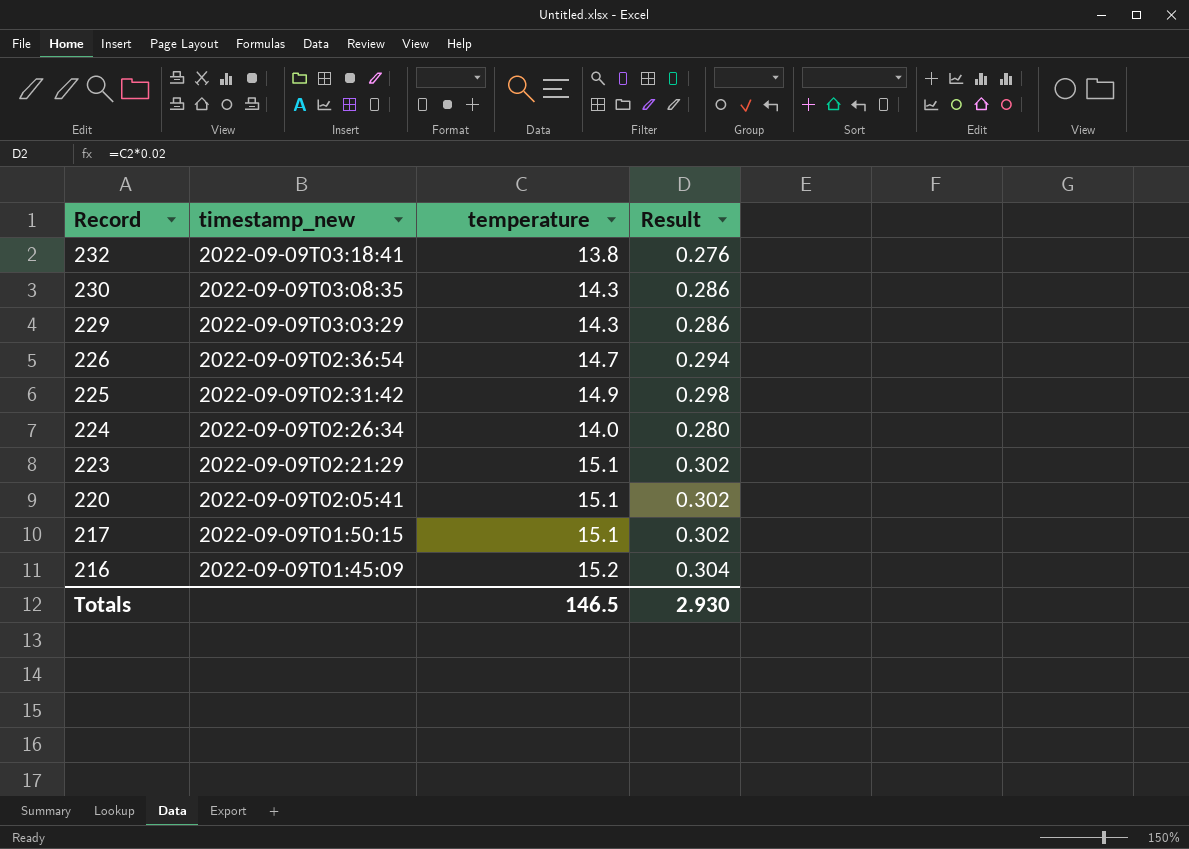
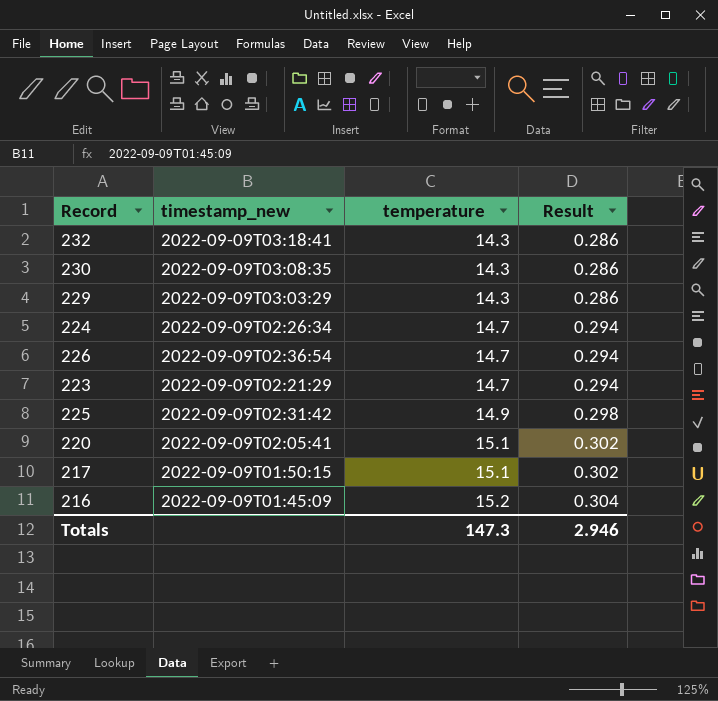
row order: Record descending -> temperature ascending
232 | temperature: 13.8 -> 14.3
232 | Result: 0.276 -> 0.286
224 | temperature: 14.0 -> 14.7
224 | Result: 0.280 -> 0.294
223 | temperature: 15.1 -> 14.7
223 | Result: 0.302 -> 0.294
Totals | temperature: 146.5 -> 147.3
Totals | Result: 2.930 -> 2.946

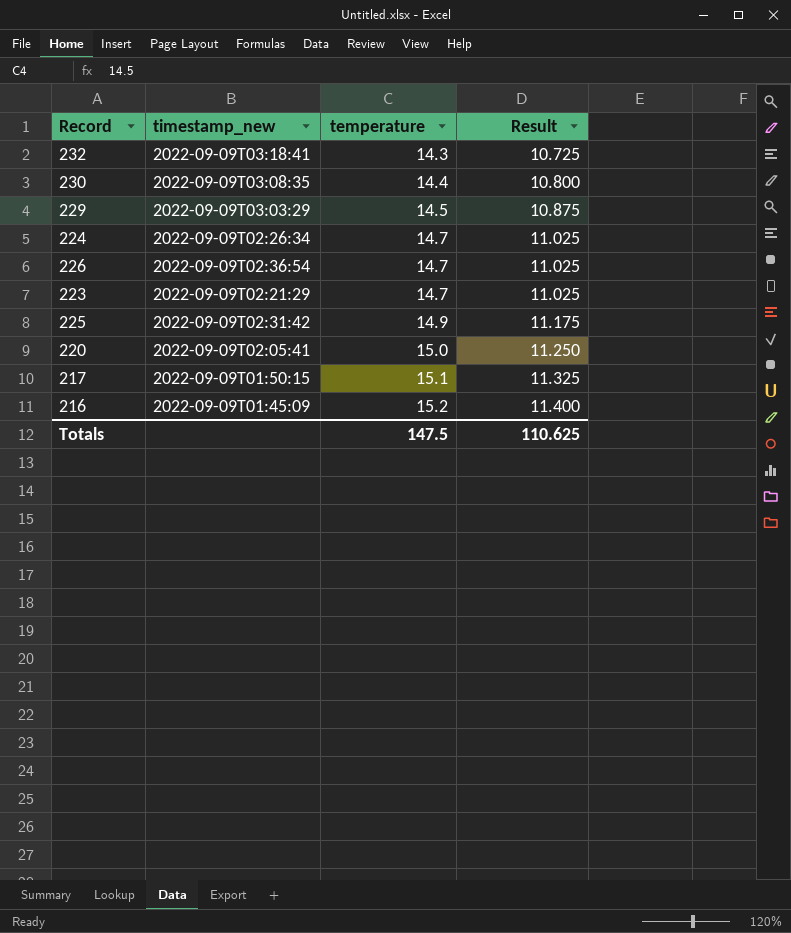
column Result | formula: [temperature] * 0.02 -> [temperature] * 0.75
230 | temperature: 14.3 -> 14.4
229 | temperature: 14.3 -> 14.5
220 | temperature: 15.1 -> 15.0
Totals | temperature: 147.3 -> 147.5
Totals | Result: 2.946 -> 110.625

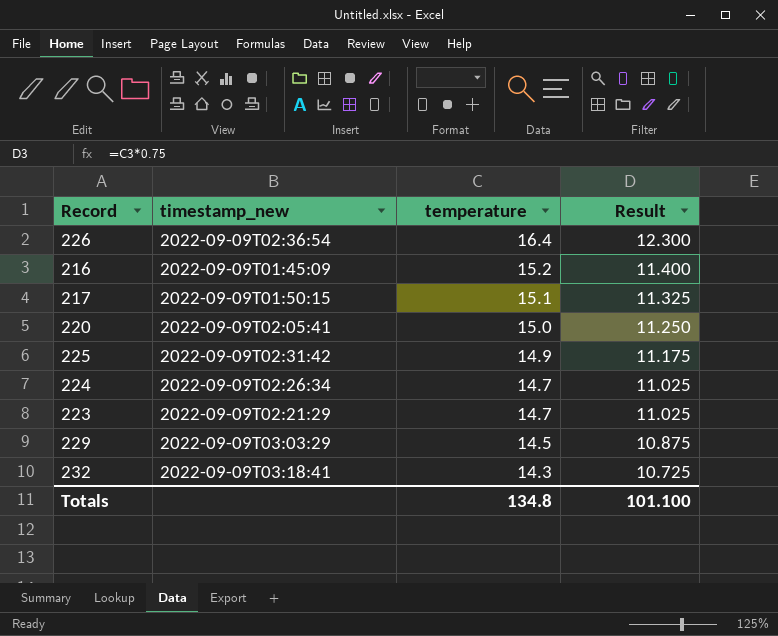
row order: temperature ascending -> temperature descending
row 230: 2022-09-09T03:08:35 | 14.4 | 10.800 -> none
226 | temperature: 14.7 -> 16.4
226 | Result: 11.025 -> 12.300
Totals | temperature: 147.5 -> 134.8
Totals | Result: 110.625 -> 101.100

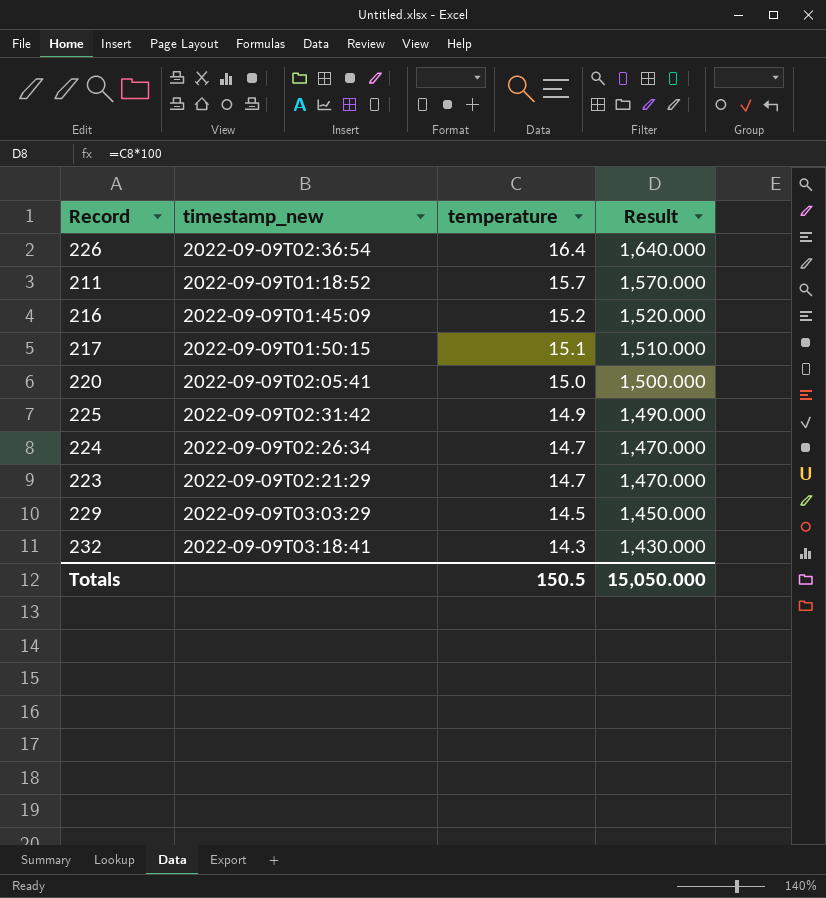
column Result | formula: [temperature] * 0.75 -> [temperature] * 100
row 211: none -> 2022-09-09T01:18:52 | 15.7 | 1,570.000
Totals | temperature: 134.8 -> 150.5
Totals | Result: 101.100 -> 15,050.000

